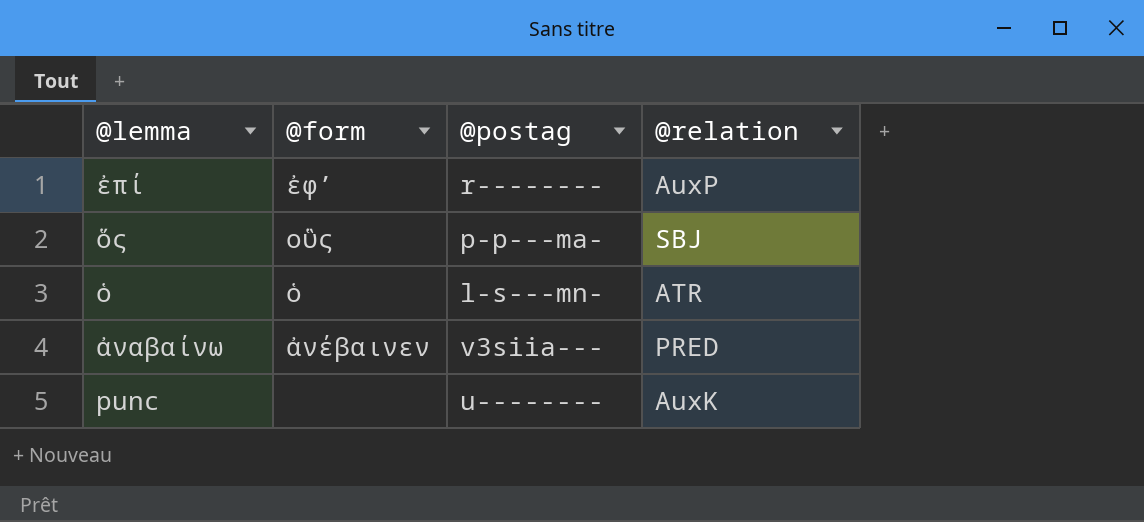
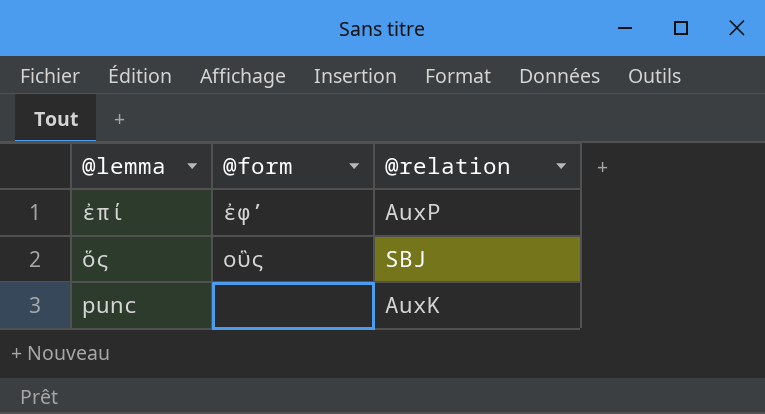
column @postag | position: 3 -> none
row ὁ: ὁ | l-s---mn- | ATR -> none
row ἀναβαίνω: ἀνέβαινεν | v3siia--- | PRED -> none

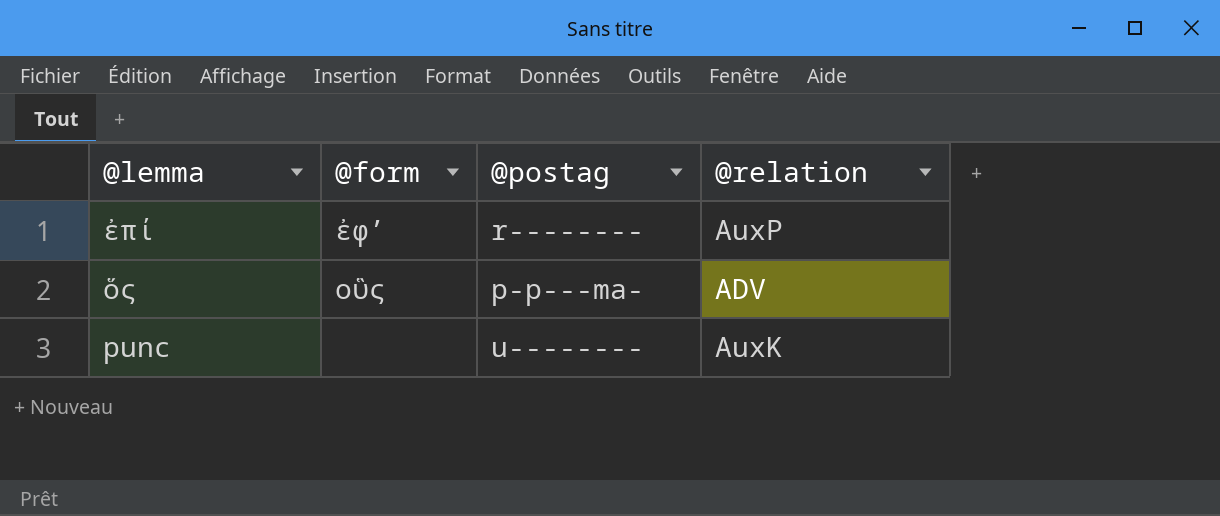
column @postag | position: none -> 3
ὅς | @relation: SBJ -> ADV

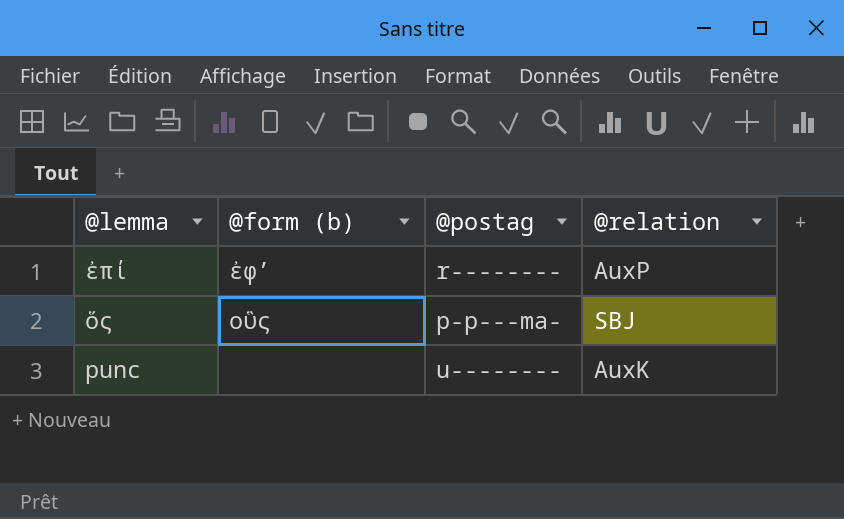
column name: @form -> @form (b)
ὅς | @relation: ADV -> SBJ

